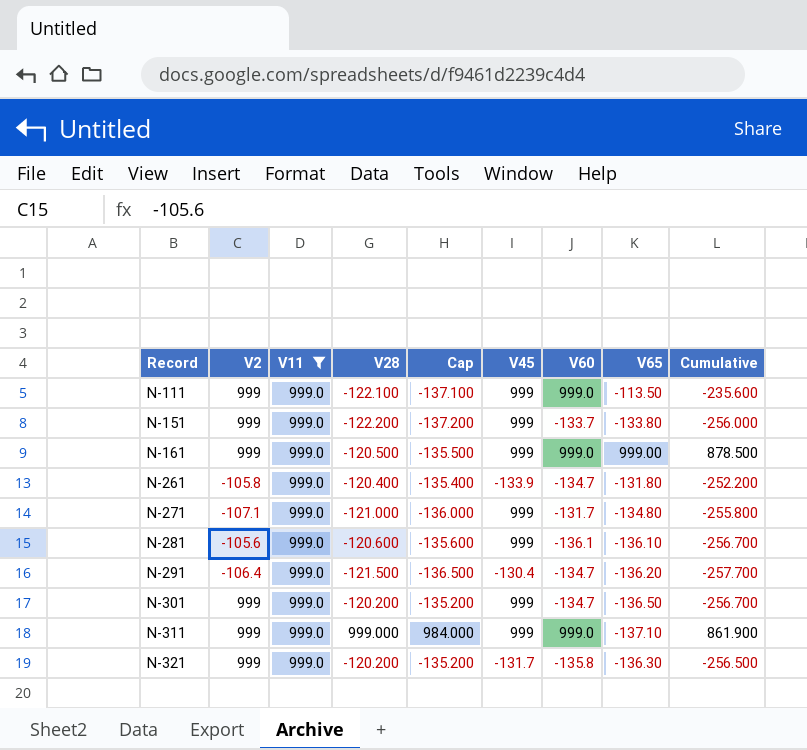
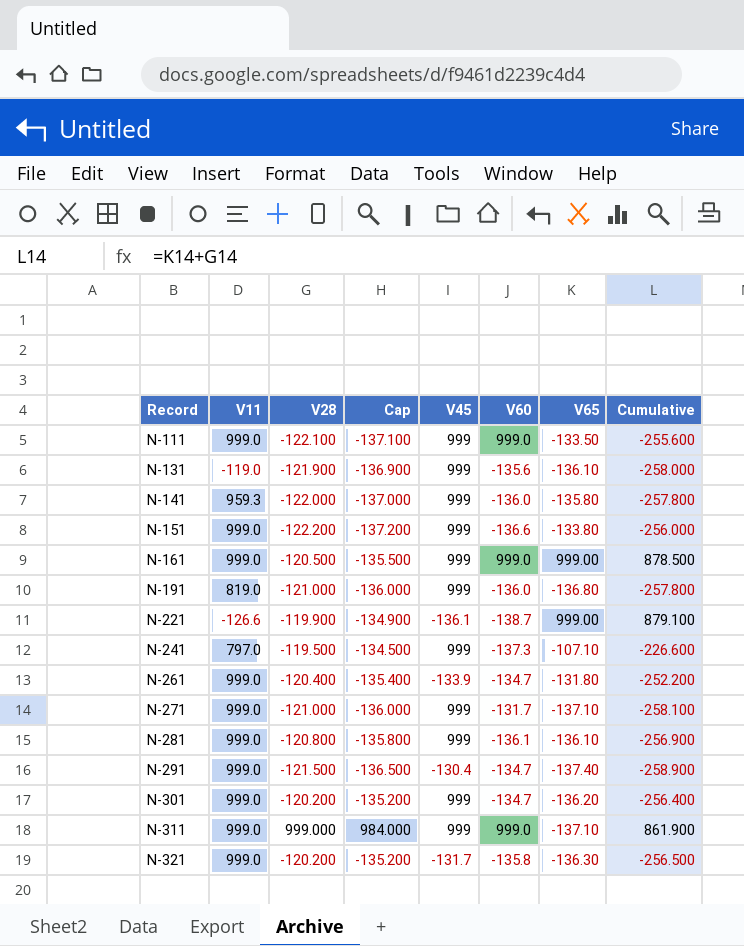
filter: V11 = 999.0 -> none
column V2 | position: 2 -> none
N-111 | V65: -113.50 -> -133.50
N-111 | Cumulative: -235.600 -> -255.600
N-151 | V60: -133.7 -> -136.6
N-271 | V65: -134.80 -> -137.10
N-271 | Cumulative: -255.800 -> -258.100
N-281 | V28: -120.600 -> -120.800
N-281 | Cap: -135.600 -> -135.800
N-281 | Cumulative: -256.700 -> -256.900
N-291 | V65: -136.20 -> -137.40
N-291 | Cumulative: -257.700 -> -258.900
N-301 | V65: -136.50 -> -136.20
N-301 | Cumulative: -256.700 -> -256.400

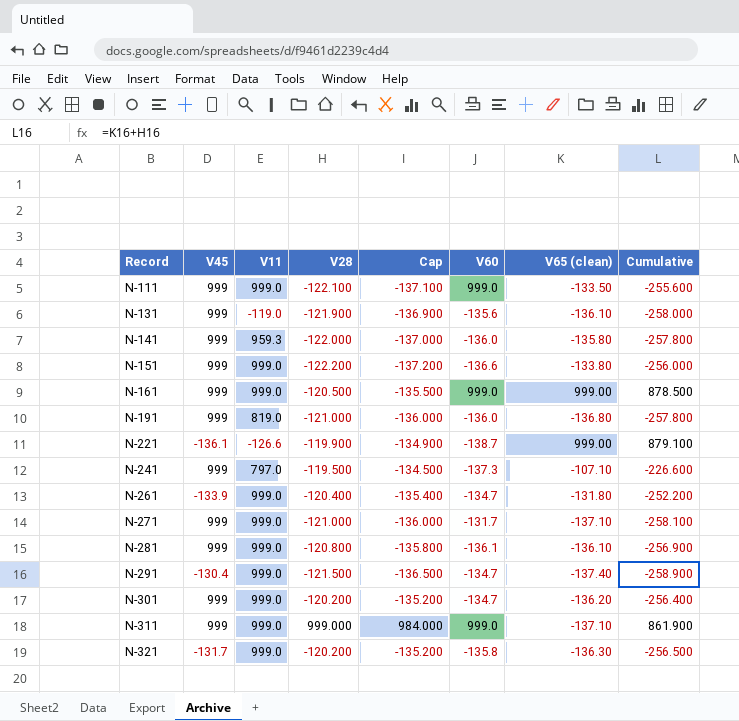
column V45 | position: 5 -> 2
column name: V65 -> V65 (clean)

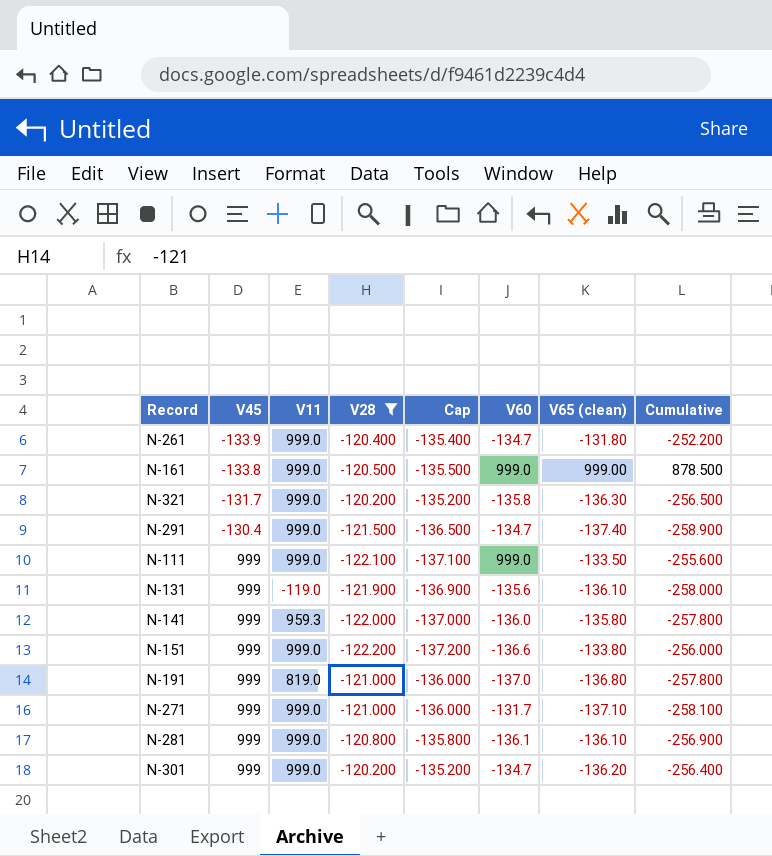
filter: none -> V28 <= -120.200
row order: Record ascending -> V45 ascending
N-161 | V45: 999 -> -133.8
N-191 | V60: -136.0 -> -137.0

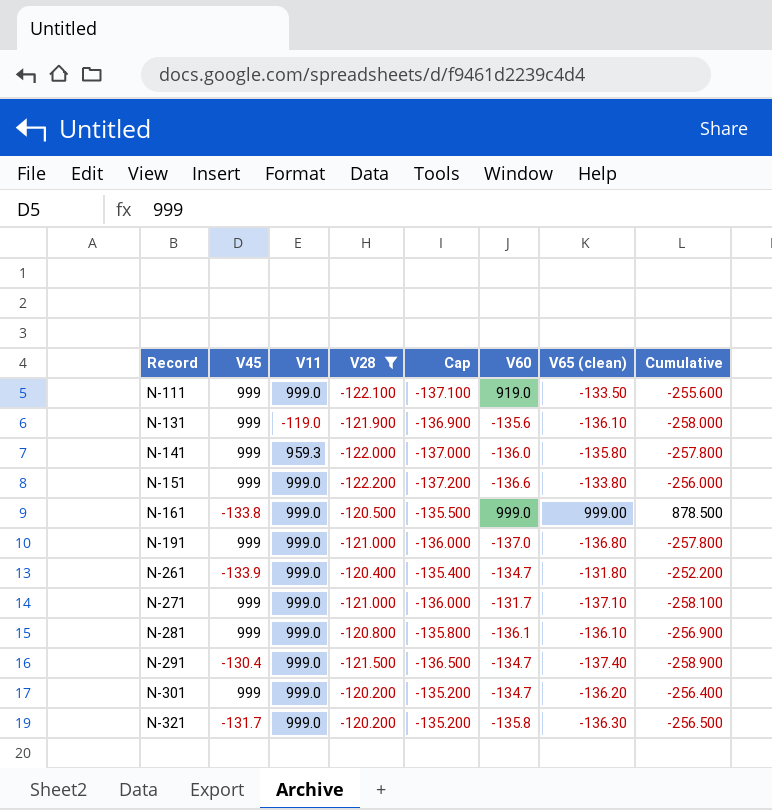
row order: V45 ascending -> Record ascending
N-111 | V60: 999.0 -> 919.0
N-191 | V11: 819.0 -> 999.0

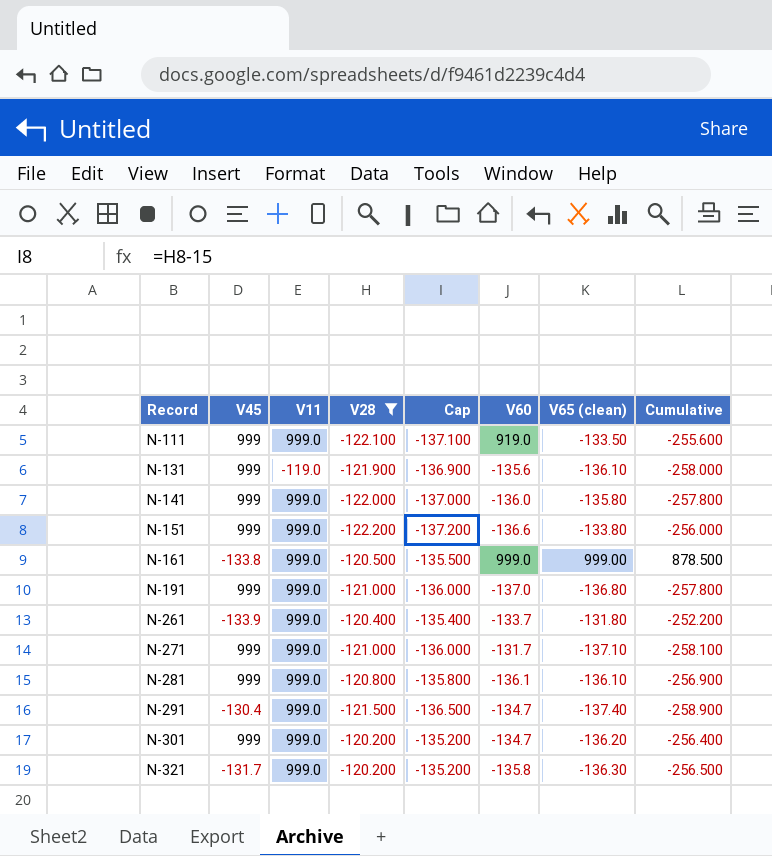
N-141 | V11: 959.3 -> 999.0
N-261 | V60: -134.7 -> -133.7

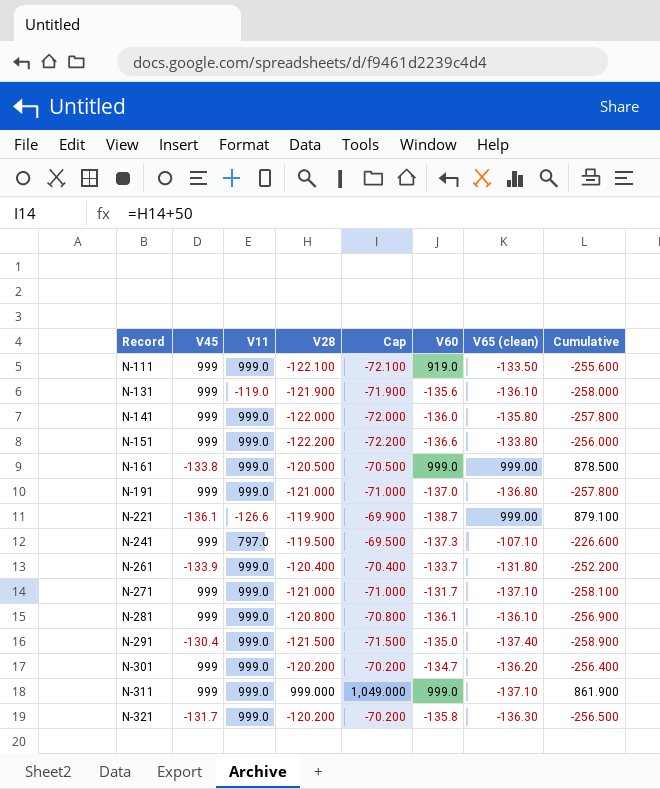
filter: V28 <= -120.200 -> none
column Cap | formula: [V28] - 15 -> [V28] + 50
N-291 | V60: -134.7 -> -135.0

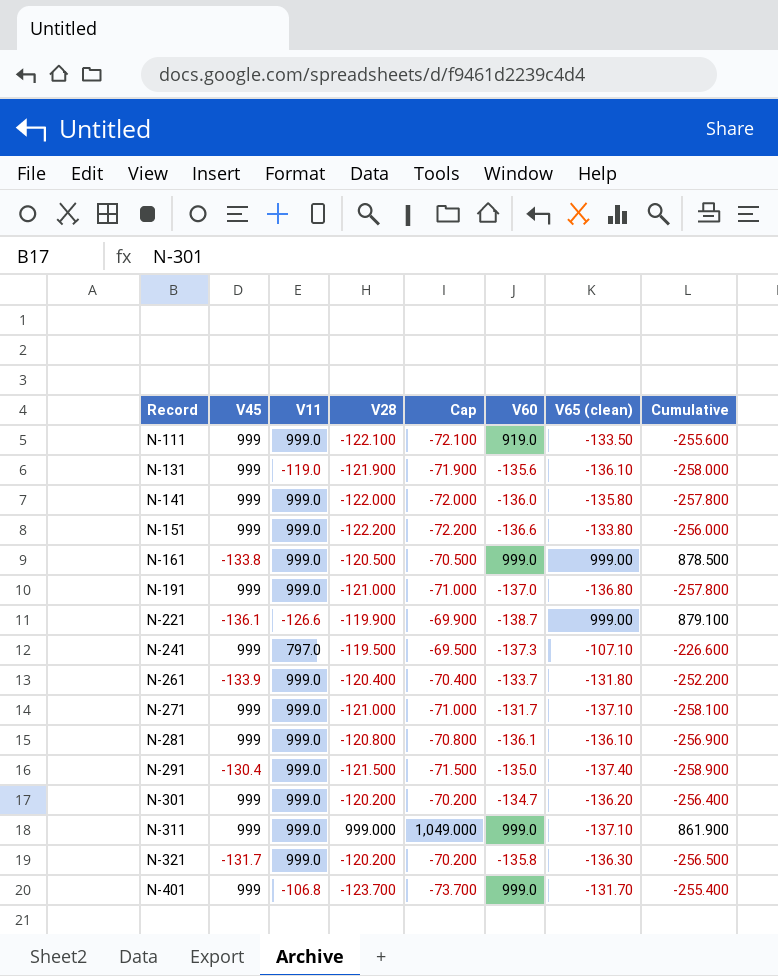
row N-401: none -> 999 | -106.8 | -123.700 | -73.700 | 999.0 | -131.70 | -255.400

